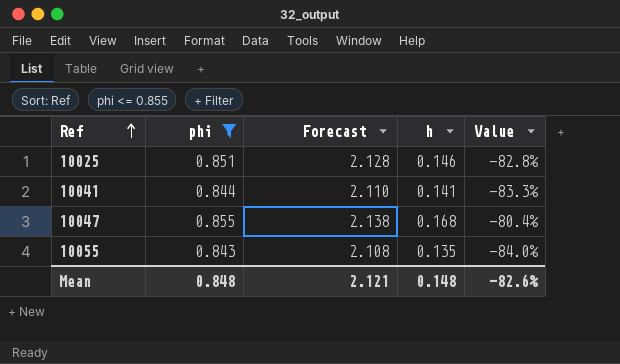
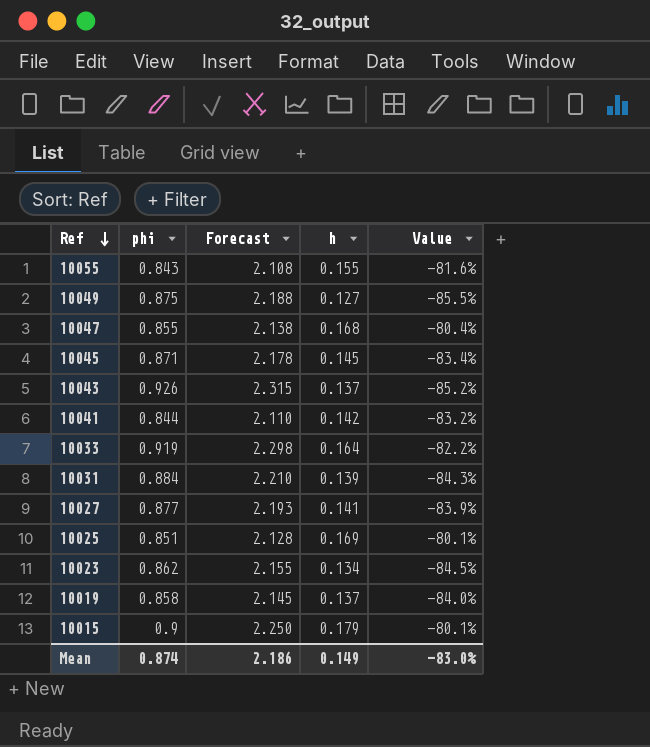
filter: phi <= 0.855 -> none
row order: Ref ascending -> Ref descending
10055 | h: 0.135 -> 0.155
10055 | Value: -84.0% -> -81.6%
10041 | h: 0.141 -> 0.142
10041 | Value: -83.3% -> -83.2%
10025 | h: 0.146 -> 0.169
10025 | Value: -82.8% -> -80.1%
Mean | phi: 0.848 -> 0.874
Mean | Forecast: 2.121 -> 2.186
Mean | h: 0.148 -> 0.149
Mean | Value: -82.6% -> -83.0%

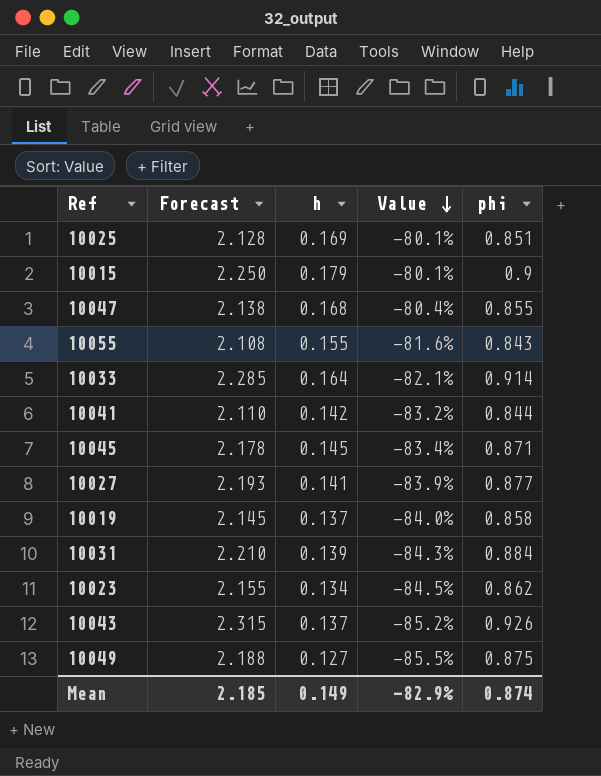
row order: Ref descending -> Value descending
column phi | position: 2 -> 5
10033 | Forecast: 2.298 -> 2.285
10033 | Value: -82.2% -> -82.1%
10033 | phi: 0.919 -> 0.914
Mean | Forecast: 2.186 -> 2.185
Mean | Value: -83.0% -> -82.9%

